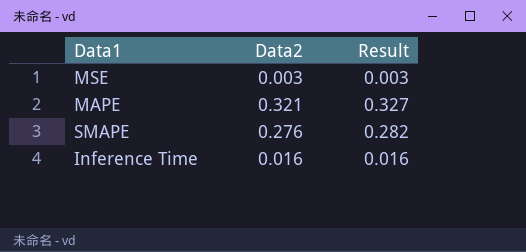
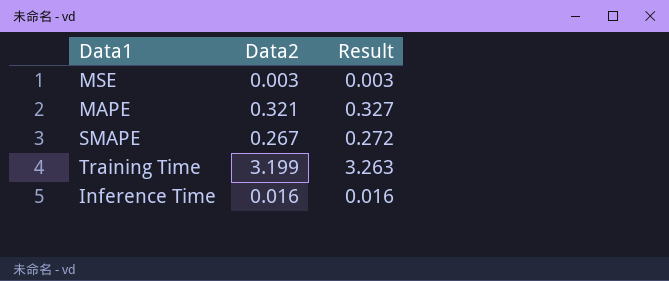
SMAPE | Data2: 0.276 -> 0.267
SMAPE | Result: 0.282 -> 0.272
row Training Time: none -> 3.199 | 3.263

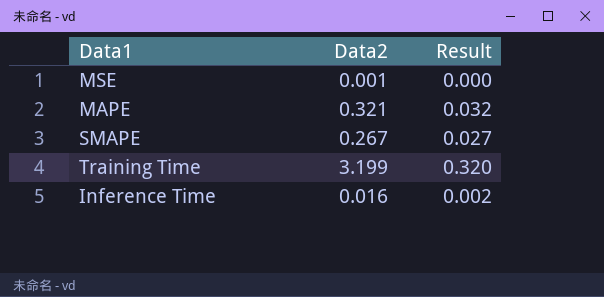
column Result | formula: [Data2] * 1.02 -> [Data2] * 0.1
MSE | Data2: 0.003 -> 0.001

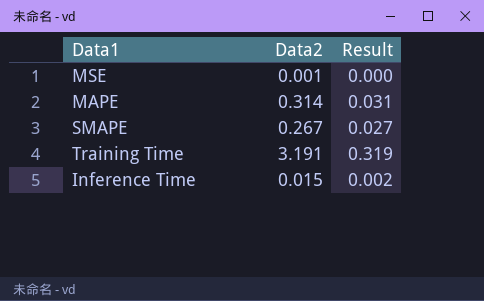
MAPE | Data2: 0.321 -> 0.314
MAPE | Result: 0.032 -> 0.031
Training Time | Data2: 3.199 -> 3.191
Training Time | Result: 0.320 -> 0.319
Inference Time | Data2: 0.016 -> 0.015

